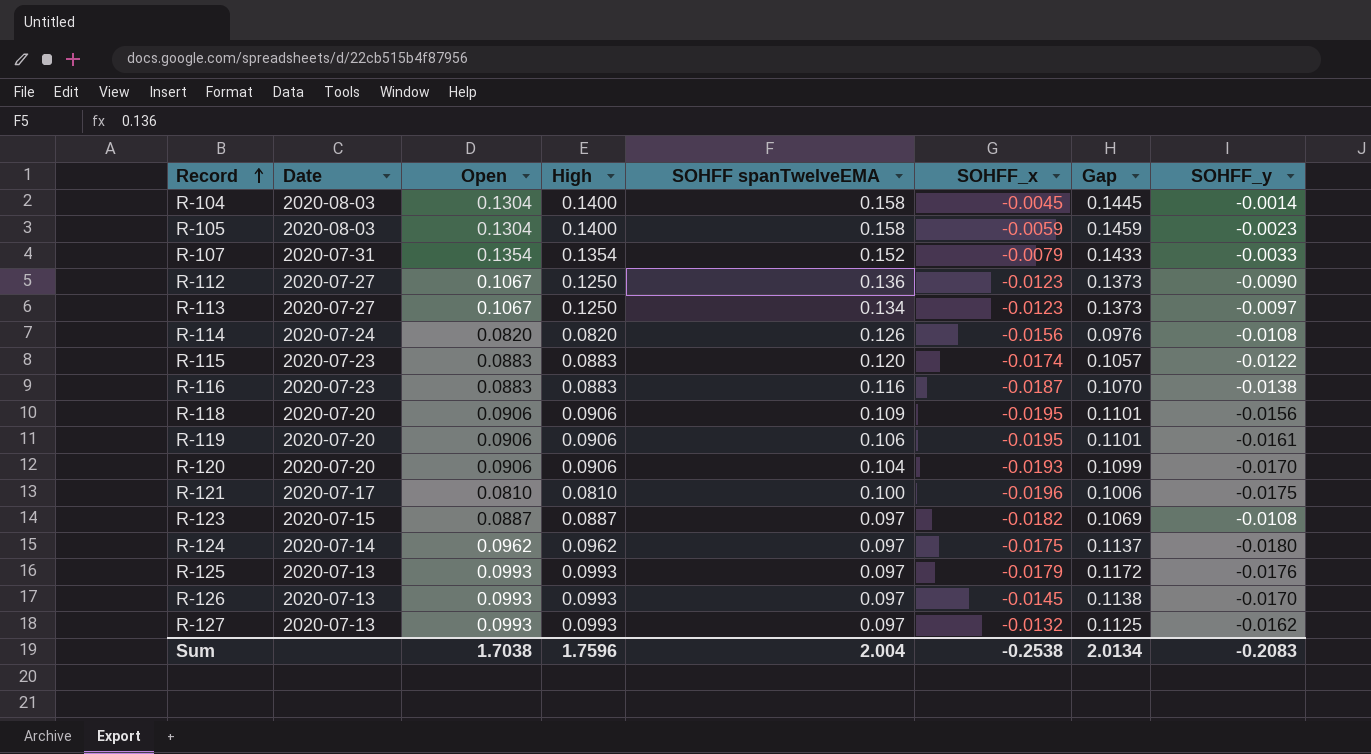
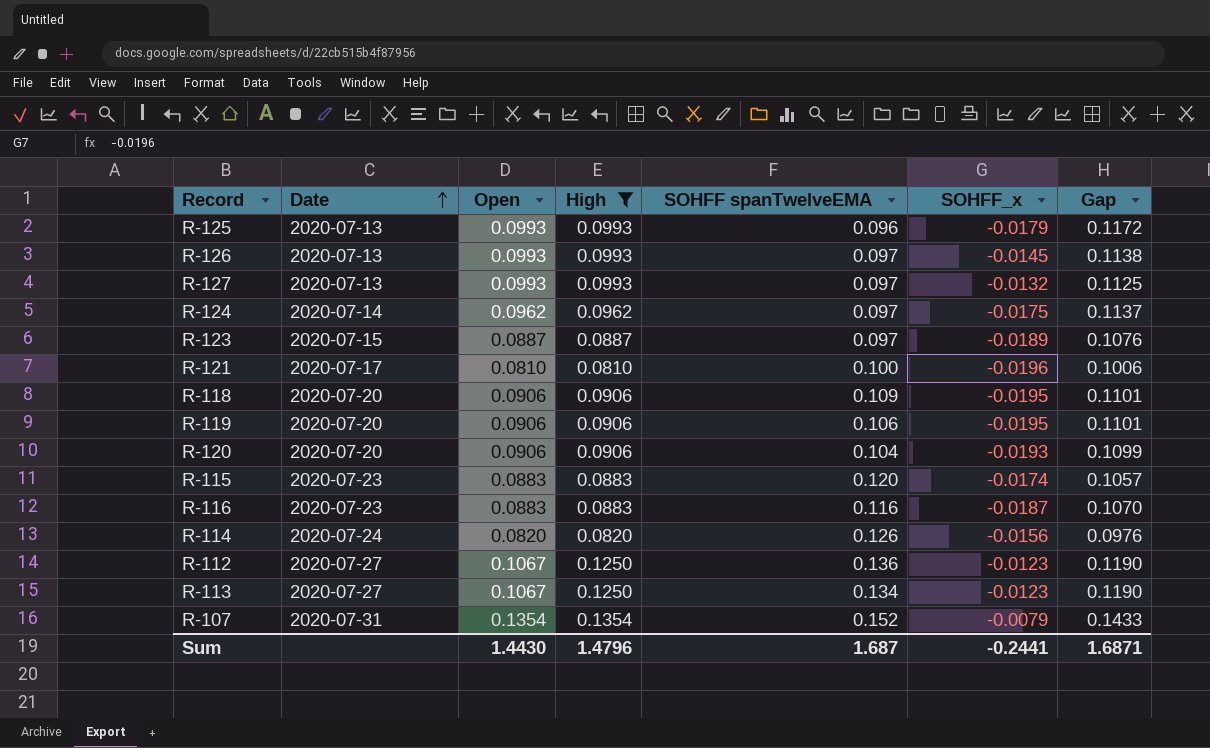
filter: none -> High != 0.1400
row order: Record ascending -> Date ascending
column SOHFF_y | position: 8 -> none
column Gap | formula: [High] - [SOHFF_x] -> [Open] - [SOHFF_x]
R-125 | SOHFF spanTwelveEMA: 0.097 -> 0.096
R-123 | SOHFF_x: -0.0182 -> -0.0189
Sum | Open: 1.7038 -> 1.4430
Sum | High: 1.7596 -> 1.4796
Sum | SOHFF spanTwelveEMA: 2.004 -> 1.687
Sum | SOHFF_x: -0.2538 -> -0.2441
Sum | Gap: 2.0134 -> 1.6871

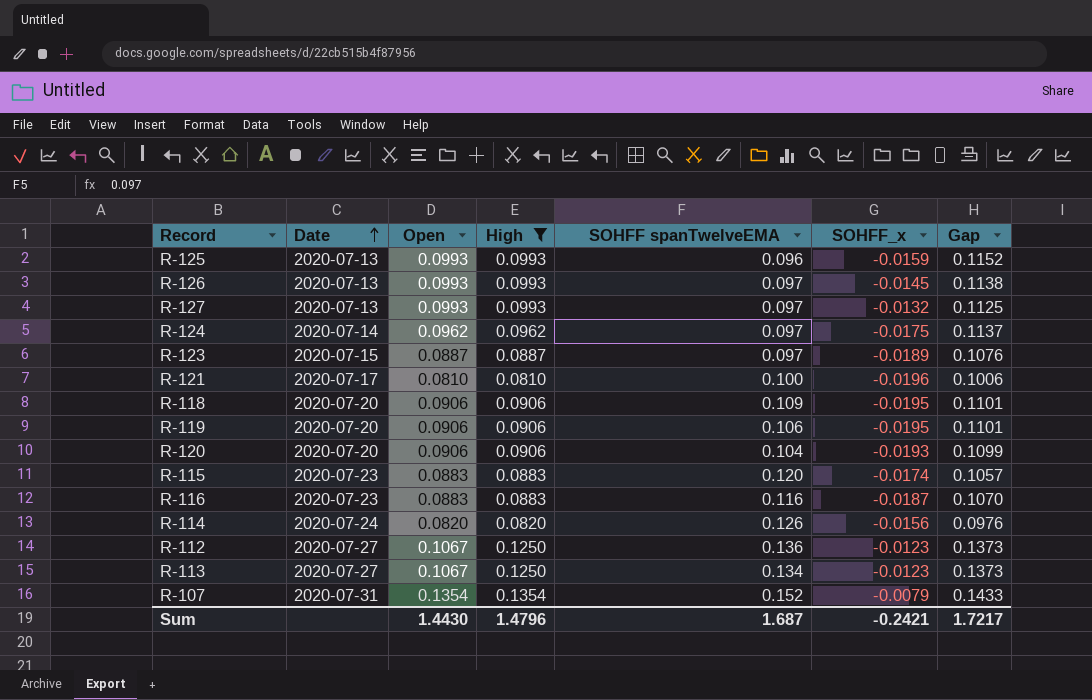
column Gap | formula: [Open] - [SOHFF_x] -> [High] - [SOHFF_x]
R-125 | SOHFF_x: -0.0179 -> -0.0159
Sum | SOHFF_x: -0.2441 -> -0.2421
Sum | Gap: 1.6871 -> 1.7217

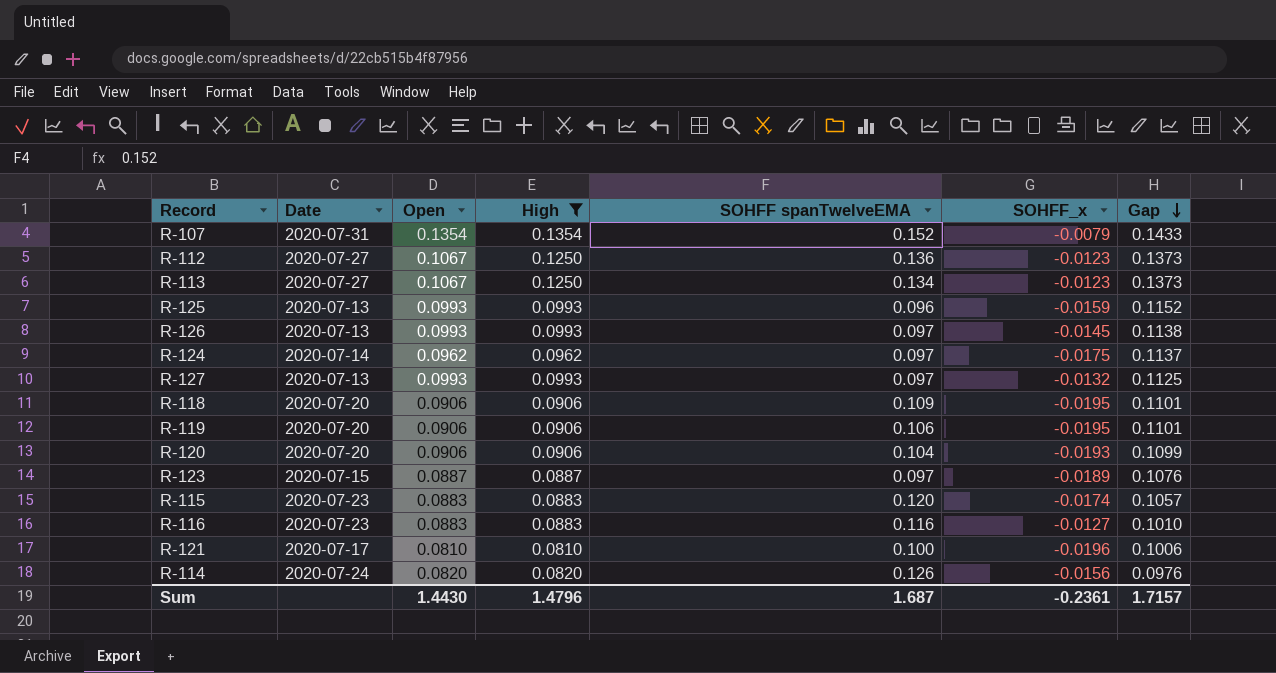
row order: Date ascending -> Gap descending
R-116 | SOHFF_x: -0.0187 -> -0.0127
R-116 | Gap: 0.1070 -> 0.1010
Sum | SOHFF_x: -0.2421 -> -0.2361
Sum | Gap: 1.7217 -> 1.7157

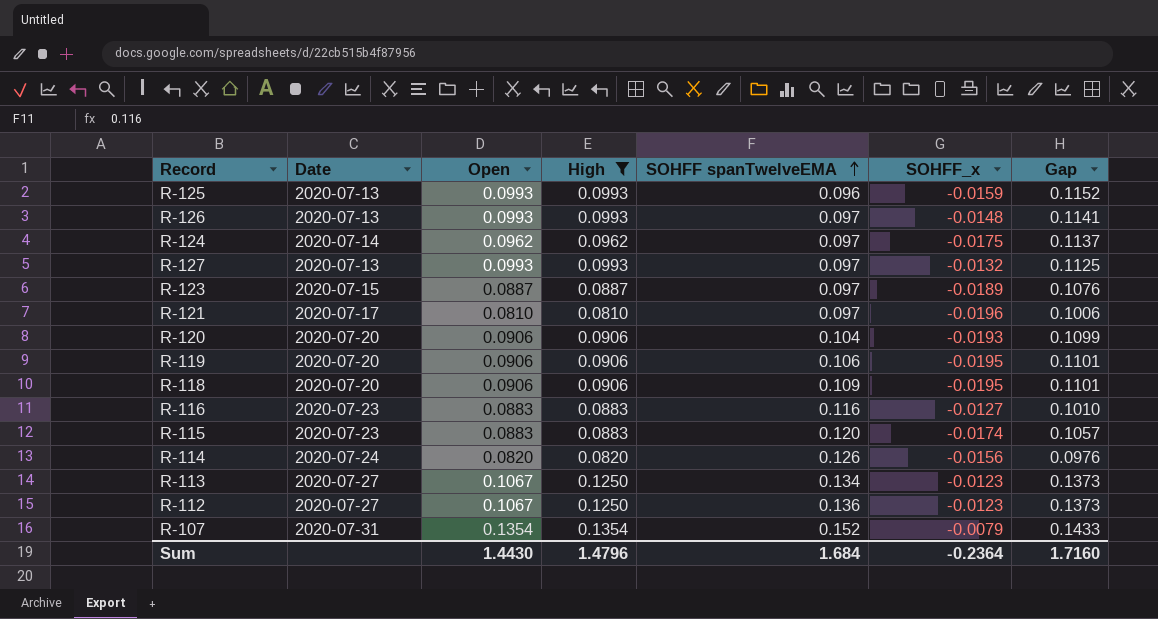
row order: Gap descending -> SOHFF spanTwelveEMA ascending
R-126 | SOHFF_x: -0.0145 -> -0.0148
R-126 | Gap: 0.1138 -> 0.1141
R-121 | SOHFF spanTwelveEMA: 0.100 -> 0.097
Sum | SOHFF spanTwelveEMA: 1.687 -> 1.684
Sum | SOHFF_x: -0.2361 -> -0.2364
Sum | Gap: 1.7157 -> 1.7160

